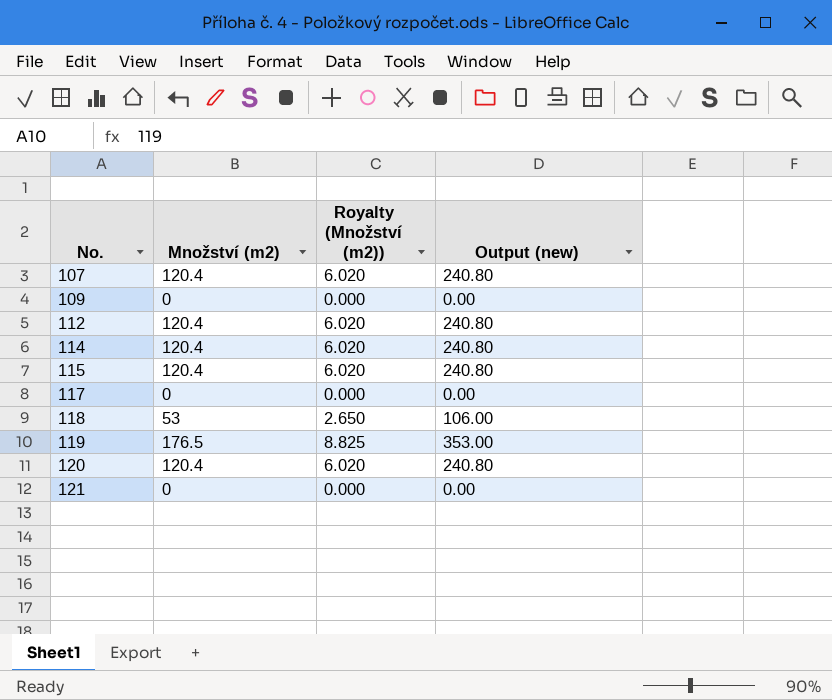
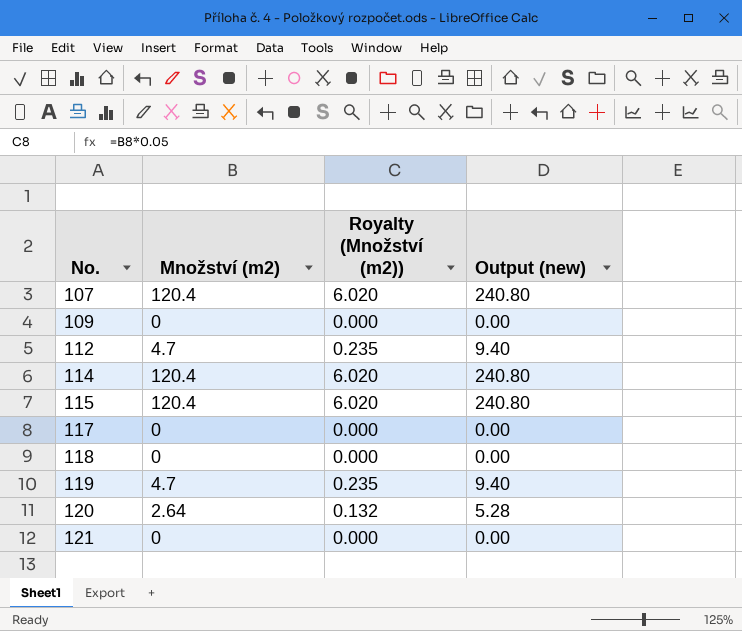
112 | Množství (m2): 120.4 -> 4.7
112 | Royalty (Množství (m2)): 6.020 -> 0.235
112 | Output (new): 240.80 -> 9.40
118 | Množství (m2): 53 -> 0
118 | Royalty (Množství (m2)): 2.650 -> 0.000
118 | Output (new): 106.00 -> 0.00
119 | Množství (m2): 176.5 -> 4.7
119 | Royalty (Množství (m2)): 8.825 -> 0.235
119 | Output (new): 353.00 -> 9.40
120 | Množství (m2): 120.4 -> 2.64
120 | Royalty (Množství (m2)): 6.020 -> 0.132
120 | Output (new): 240.80 -> 5.28

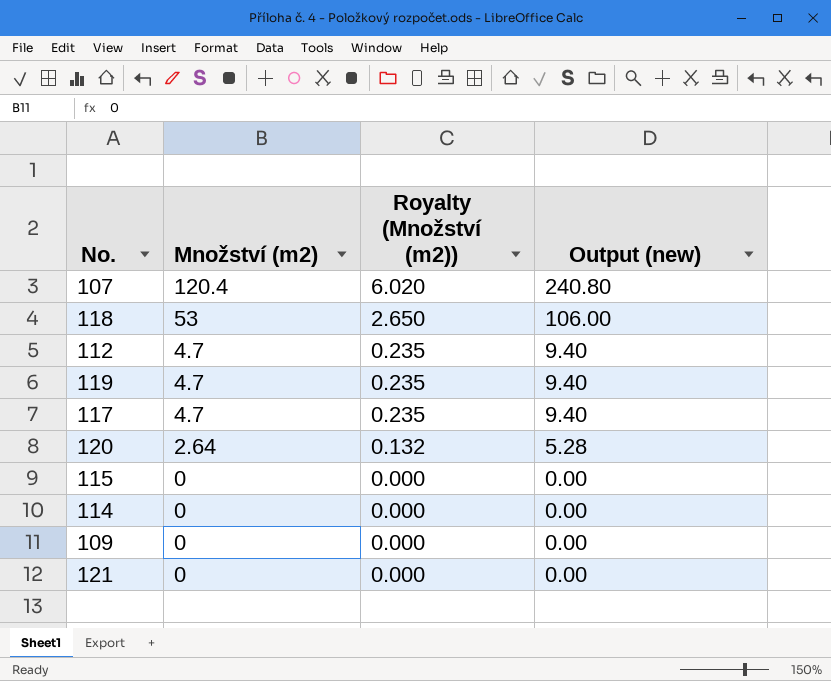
row order: No. ascending -> Množství (m2) descending
118 | Množství (m2): 0 -> 53
118 | Royalty (Množství (m2)): 0.000 -> 2.650
118 | Output (new): 0.00 -> 106.00
117 | Množství (m2): 0 -> 4.7
117 | Royalty (Množství (m2)): 0.000 -> 0.235
117 | Output (new): 0.00 -> 9.40
115 | Množství (m2): 120.4 -> 0
115 | Royalty (Množství (m2)): 6.020 -> 0.000
115 | Output (new): 240.80 -> 0.00
114 | Množství (m2): 120.4 -> 0
114 | Royalty (Množství (m2)): 6.020 -> 0.000
114 | Output (new): 240.80 -> 0.00

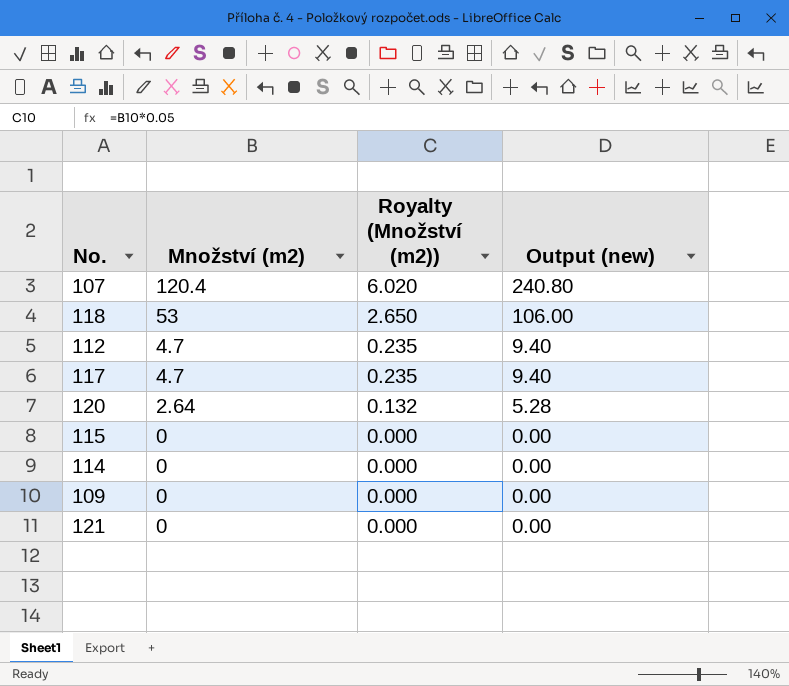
row 119: 4.7 | 0.235 | 9.40 -> none

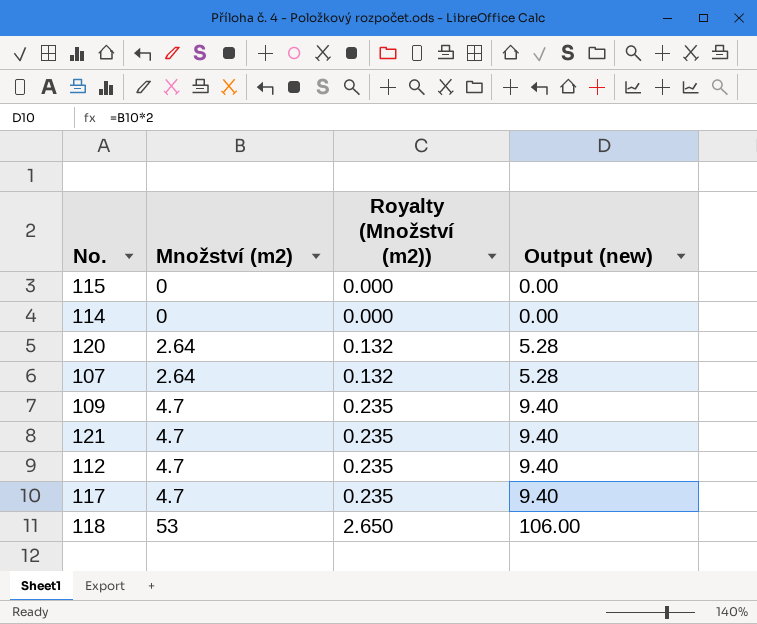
row order: Množství (m2) descending -> Množství (m2) ascending
107 | Množství (m2): 120.4 -> 2.64
107 | Royalty (Množství (m2)): 6.020 -> 0.132
107 | Output (new): 240.80 -> 5.28
109 | Množství (m2): 0 -> 4.7
109 | Royalty (Množství (m2)): 0.000 -> 0.235
109 | Output (new): 0.00 -> 9.40
121 | Množství (m2): 0 -> 4.7
121 | Royalty (Množství (m2)): 0.000 -> 0.235
121 | Output (new): 0.00 -> 9.40

